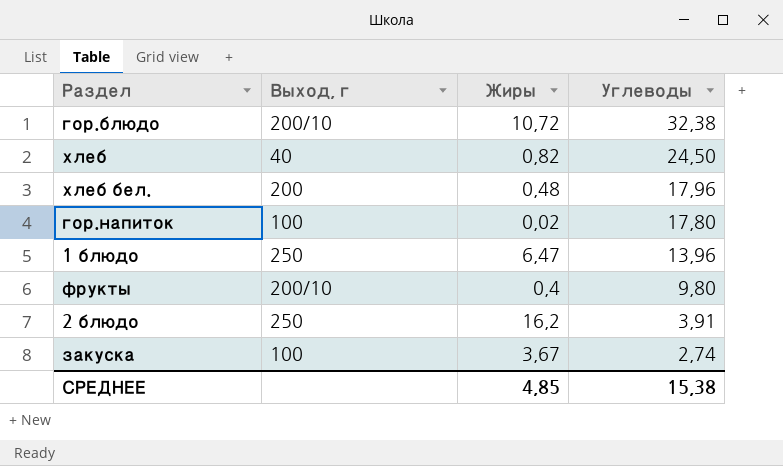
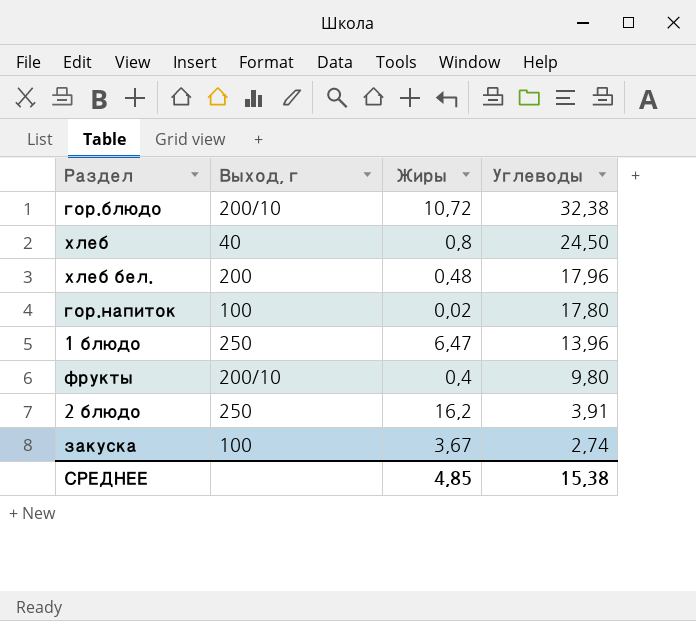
хлеб | Жиры: 0,82 -> 0,8

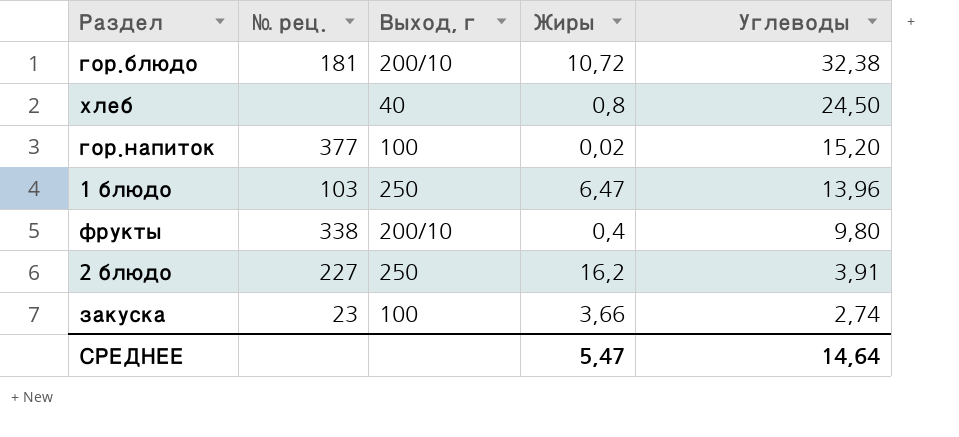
column № рец. | position: none -> 2
row хлеб бел.: 200 | 0,48 | 17,96 -> none
гор.напиток | Углеводы: 17,80 -> 15,20
закуска | Жиры: 3,67 -> 3,66
СРЕДНЕЕ | Жиры: 4,85 -> 5,47
СРЕДНЕЕ | Углеводы: 15,38 -> 14,64

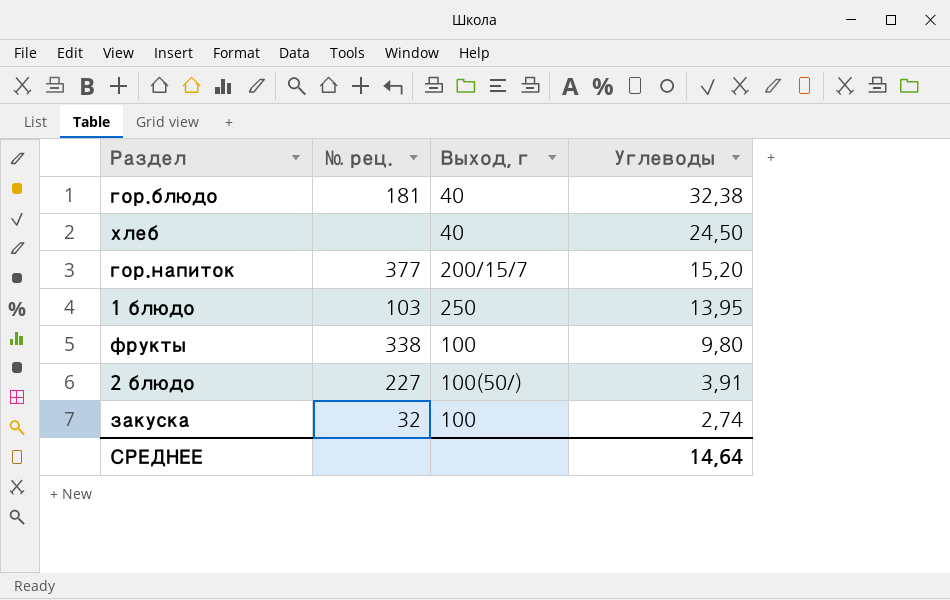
column Жиры | position: 4 -> none
гор.блюдо | Выход, г: 200/10 -> 40
гор.напиток | Выход, г: 100 -> 200/15/7
1 блюдо | Углеводы: 13,96 -> 13,95
фрукты | Выход, г: 200/10 -> 100
2 блюдо | Выход, г: 250 -> 100(50/)
закуска | № рец.: 23 -> 32

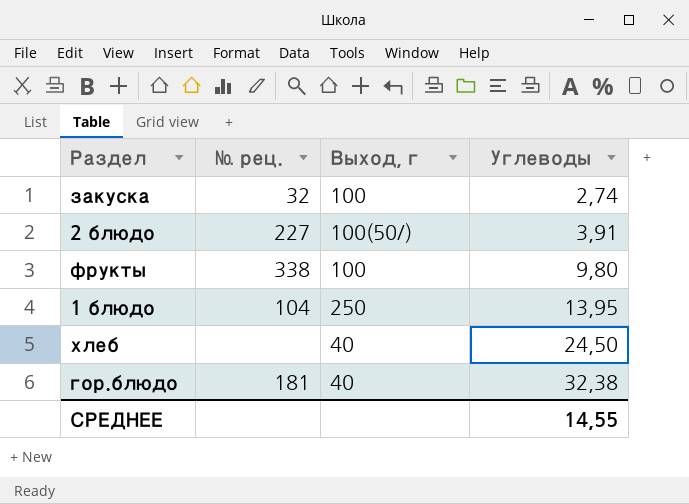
row order: Углеводы descending -> Углеводы ascending
row гор.напиток: 377 | 200/15/7 | 15,20 -> none
1 блюдо | № рец.: 103 -> 104
СРЕДНЕЕ | Углеводы: 14,64 -> 14,55

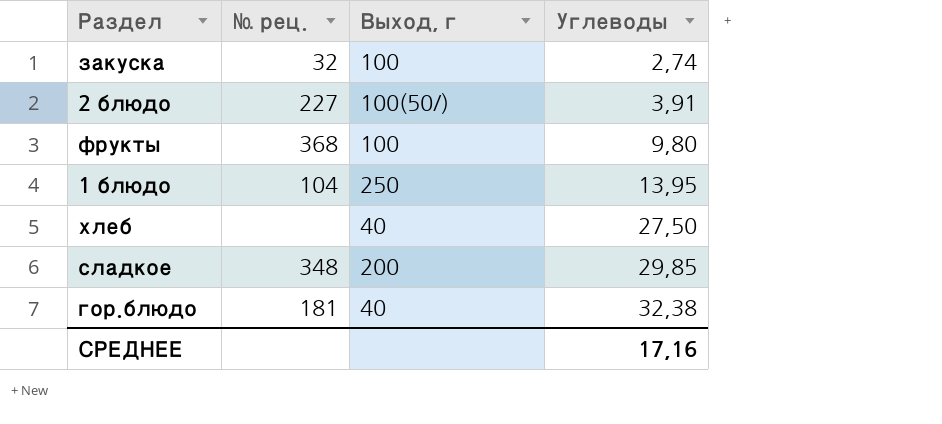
фрукты | № рец.: 338 -> 368
хлеб | Углеводы: 24,50 -> 27,50
row сладкое: none -> 348 | 200 | 29,85
СРЕДНЕЕ | Углеводы: 14,55 -> 17,16

